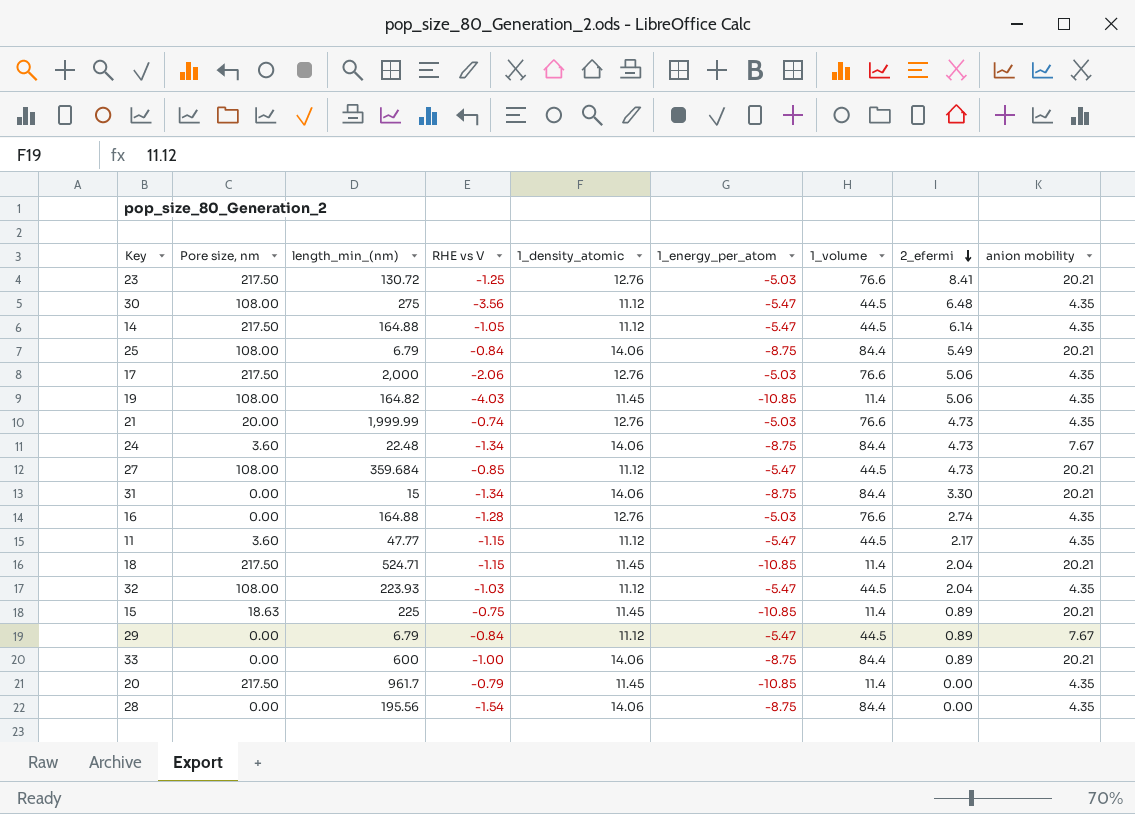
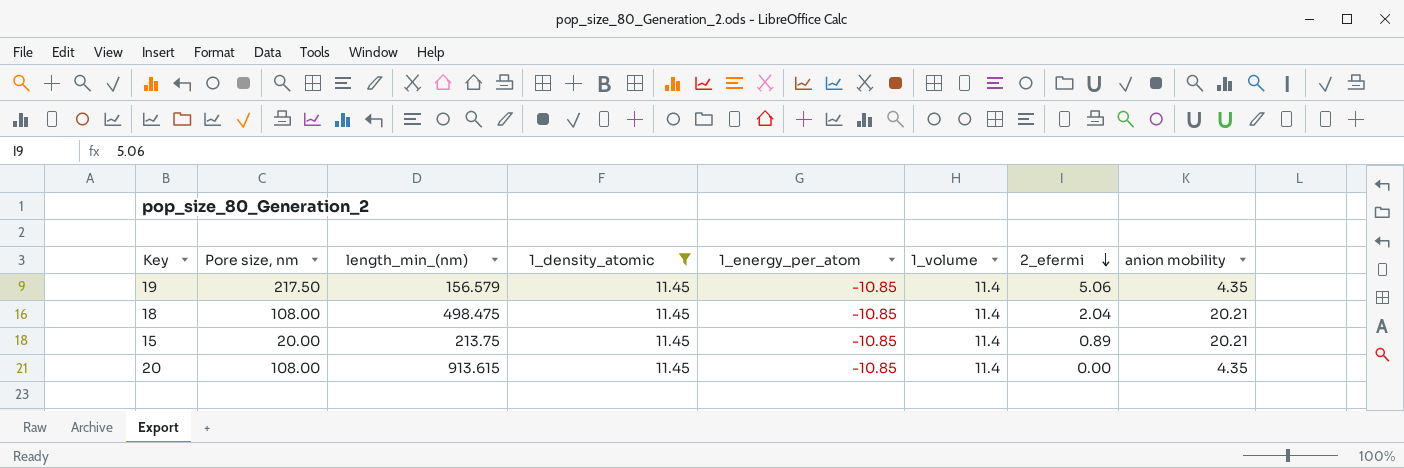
filter: none -> 1_density_atomic = 11.45
column RHE vs V | position: 4 -> none
19 | Pore size, nm: 108.00 -> 217.50
19 | length_min_(nm): 164.82 -> 156.579
18 | Pore size, nm: 217.50 -> 108.00
18 | length_min_(nm): 524.71 -> 498.475
15 | Pore size, nm: 18.63 -> 20.00
15 | length_min_(nm): 225 -> 213.75
20 | Pore size, nm: 217.50 -> 108.00
20 | length_min_(nm): 961.7 -> 913.615

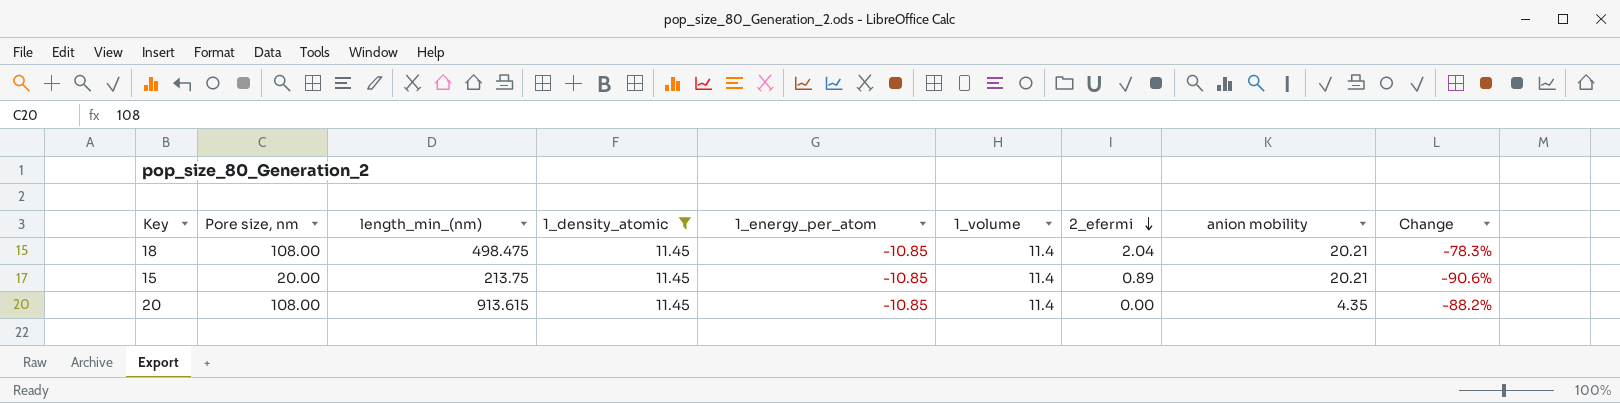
column Change | formula: none -> ([Pore size, nm] - [length_min_(nm)]) / [length_min_(nm)]
row 19: 217.50 | 156.579 | 11.45 | -10.85 | 11.4 | 5.06 | 4.35 -> none

